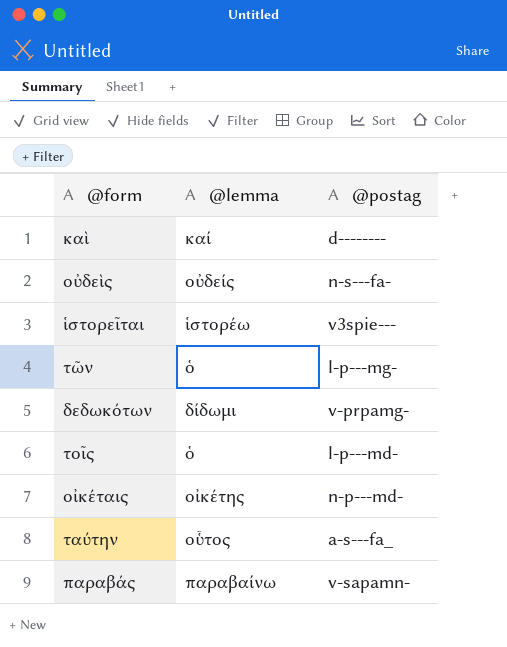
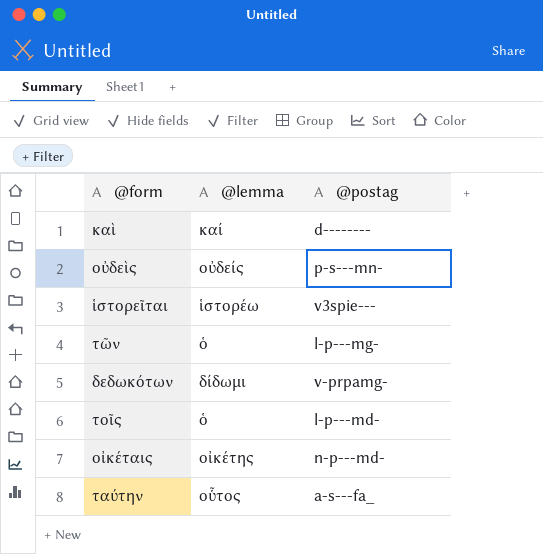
row παραβάς: παραβαίνω | v-sapamn- -> none
οὐδεὶς | @postag: n-s---fa- -> p-s---mn-

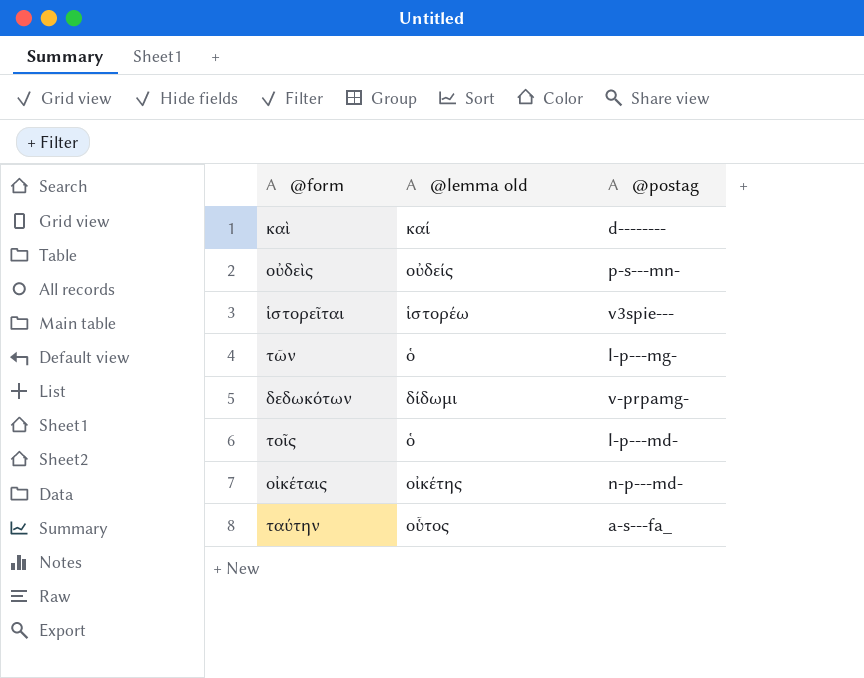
column name: @lemma -> @lemma old

